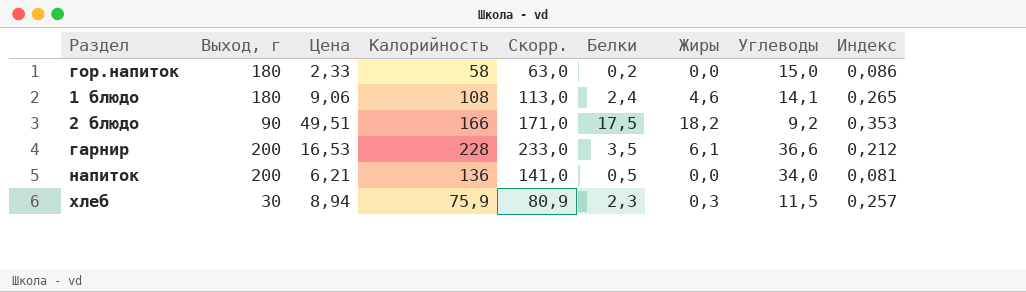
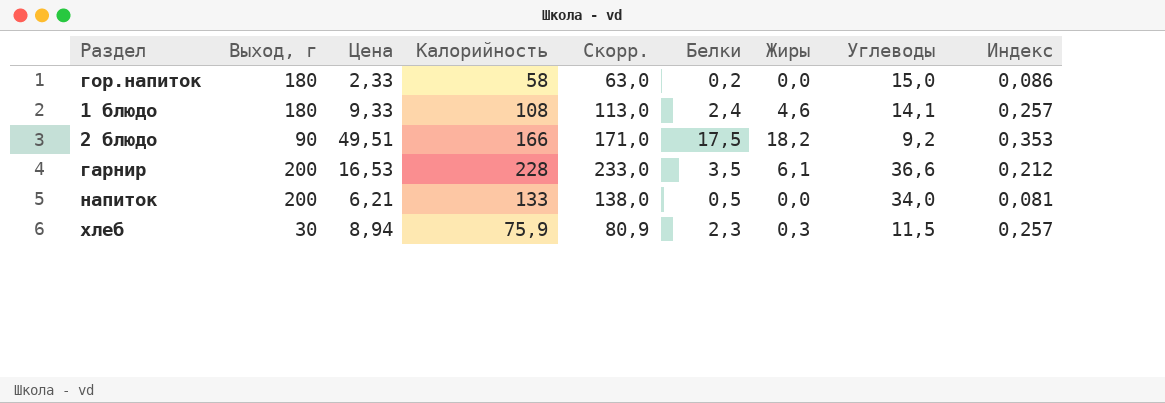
1 блюдо | Цена: 9,06 -> 9,33
1 блюдо | Индекс: 0,265 -> 0,257
напиток | Калорийность: 136 -> 133
напиток | Скорр.: 141,0 -> 138,0

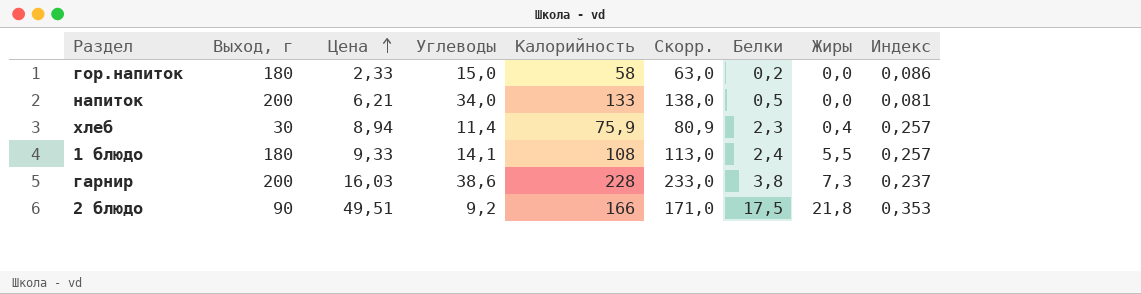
row order: none -> Цена ascending
column Углеводы | position: 8 -> 4
хлеб | Углеводы: 11,5 -> 11,4
хлеб | Жиры: 0,3 -> 0,4
1 блюдо | Жиры: 4,6 -> 5,5
гарнир | Цена: 16,53 -> 16,03
гарнир | Углеводы: 36,6 -> 38,6
гарнир | Белки: 3,5 -> 3,8
гарнир | Жиры: 6,1 -> 7,3
гарнир | Индекс: 0,212 -> 0,237
2 блюдо | Жиры: 18,2 -> 21,8

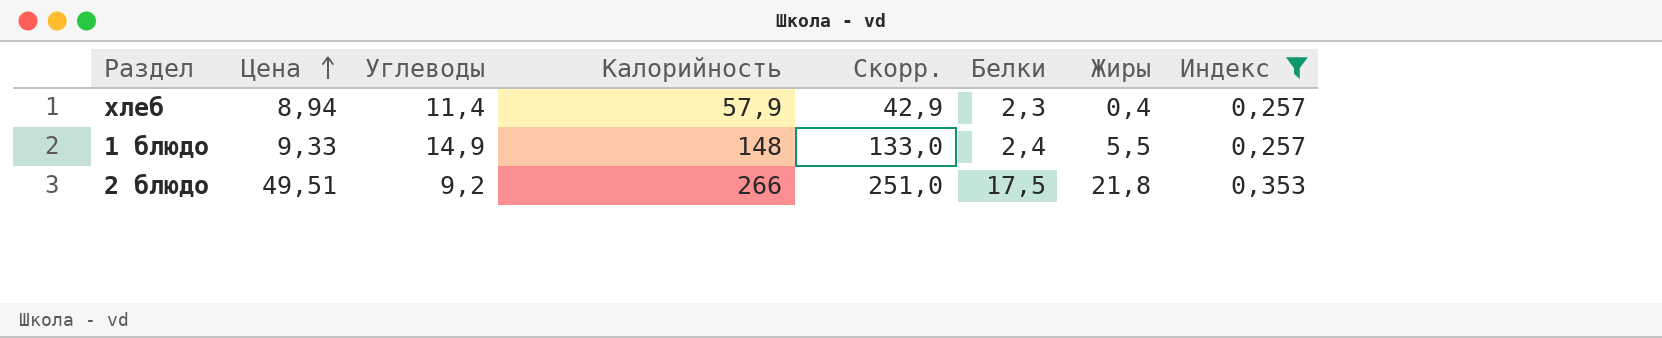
filter: none -> Индекс >= 0,257
column Выход, г | position: 2 -> none
column Скорр. | formula: [Калорийность] + 5 -> [Калорийность] - 15
хлеб | Калорийность: 75,9 -> 57,9
1 блюдо | Углеводы: 14,1 -> 14,9
1 блюдо | Калорийность: 108 -> 148
2 блюдо | Калорийность: 166 -> 266

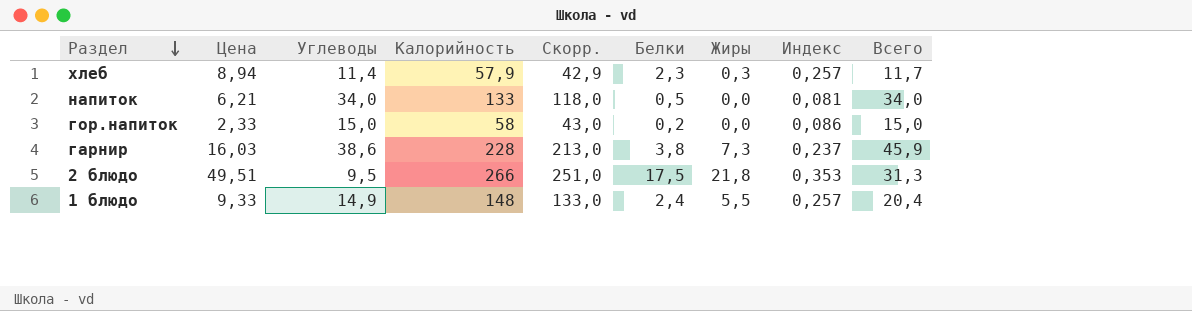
filter: Индекс >= 0,257 -> none
row order: Цена ascending -> Раздел descending
column Всего | formula: none -> [Углеводы] + [Жиры]
хлеб | Жиры: 0,4 -> 0,3
2 блюдо | Углеводы: 9,2 -> 9,5

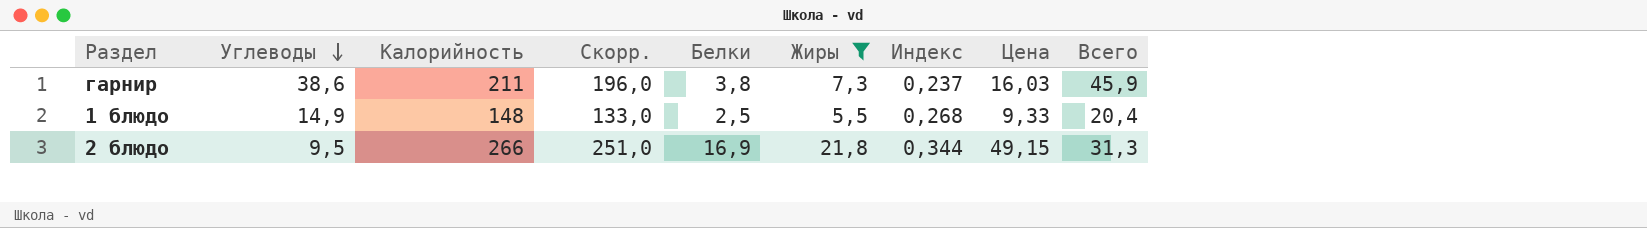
filter: none -> Жиры >= 5,5
row order: Раздел descending -> Углеводы descending
column Цена | position: 2 -> 8
гарнир | Калорийность: 228 -> 211
гарнир | Скорр.: 213,0 -> 196,0
1 блюдо | Белки: 2,4 -> 2,5
1 блюдо | Индекс: 0,257 -> 0,268
2 блюдо | Белки: 17,5 -> 16,9
2 блюдо | Индекс: 0,353 -> 0,344
2 блюдо | Цена: 49,51 -> 49,15

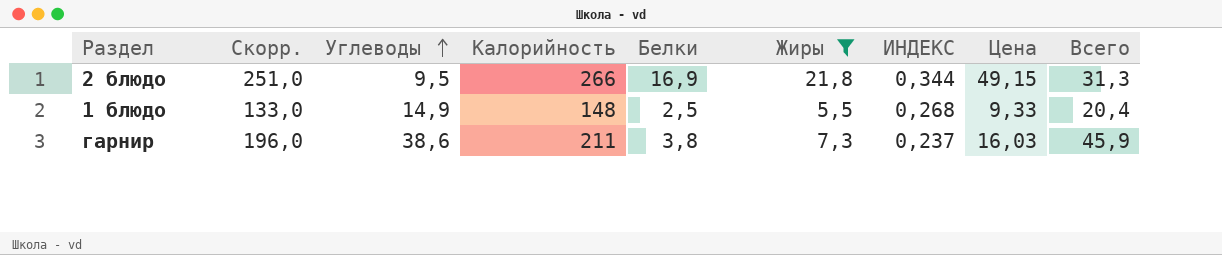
row order: Углеводы descending -> Углеводы ascending
column Скорр. | position: 4 -> 2
column name: Индекс -> ИНДЕКС

